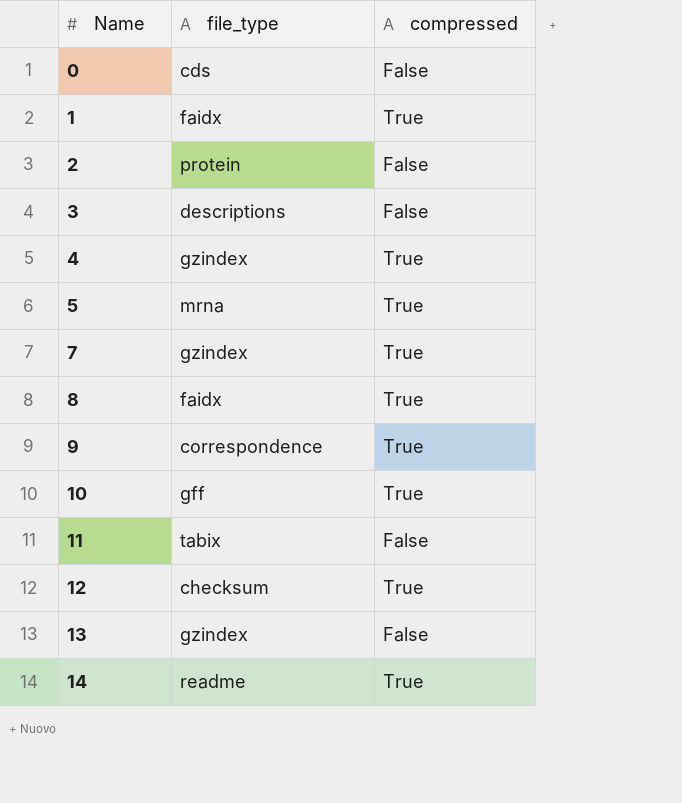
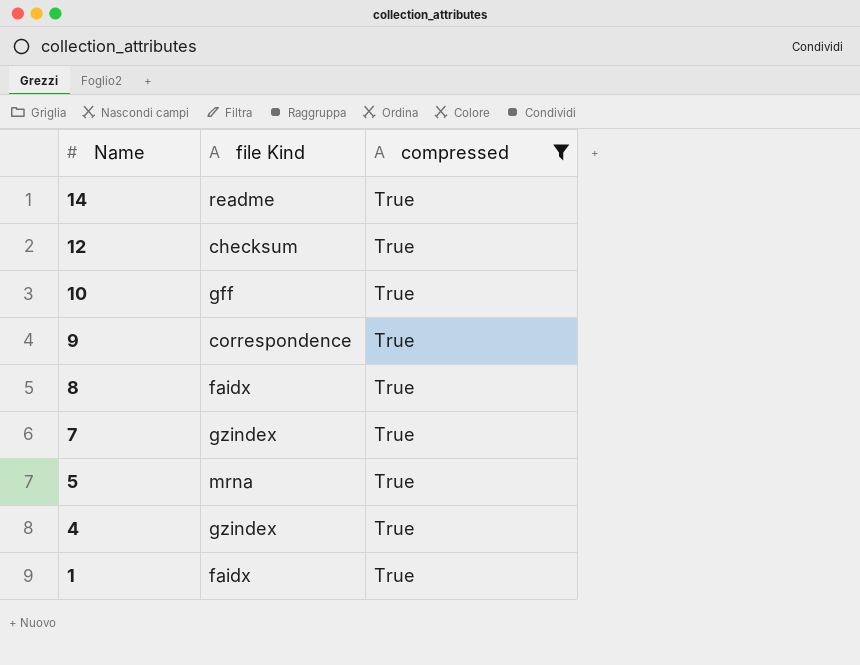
filter: none -> compressed = True
row order: Name ascending -> Name descending
column name: file_type -> file Kind

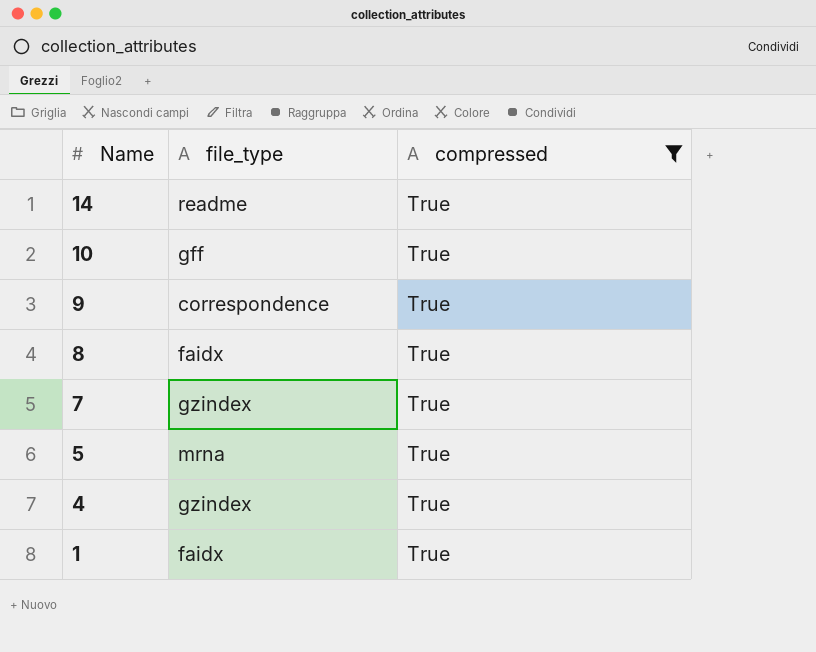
column name: file Kind -> file_type
row 12: checksum | True -> none

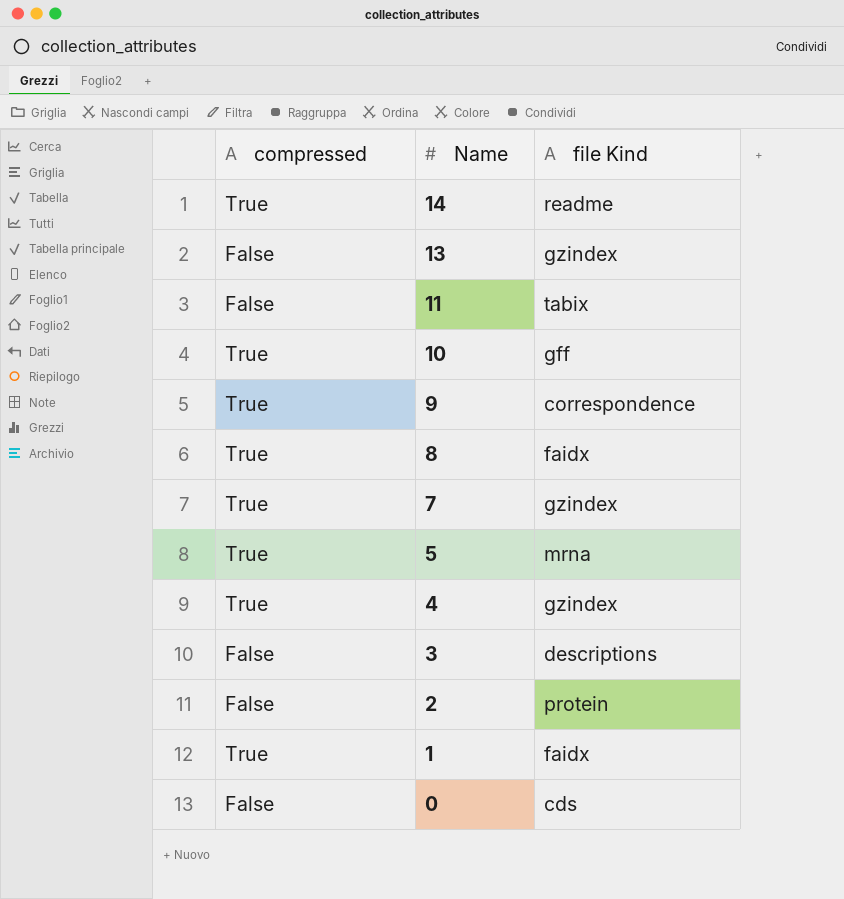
filter: compressed = True -> none
column compressed | position: 3 -> 1
column name: file_type -> file Kind

